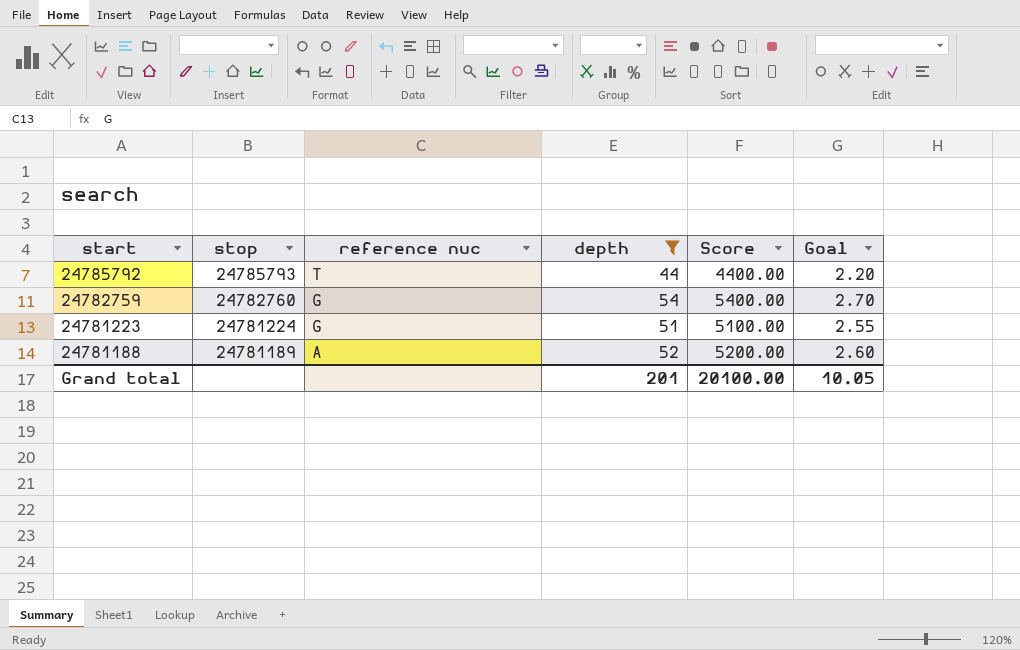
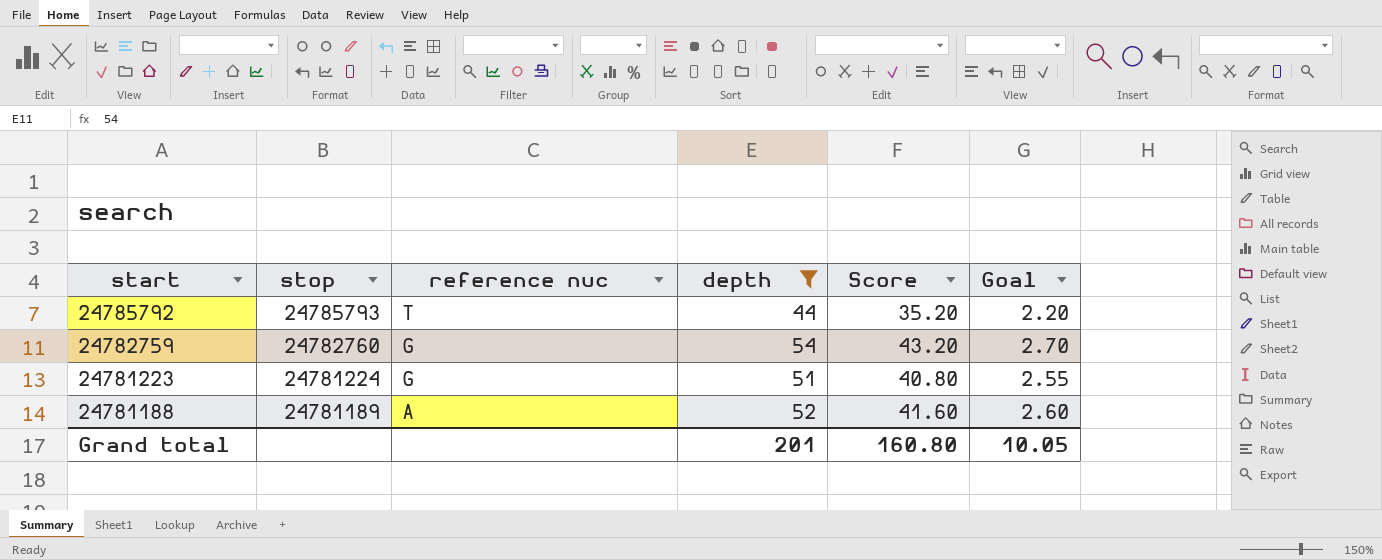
column Score | formula: [depth] * 100 -> [depth] * 0.8
Grand total | Score: 20100.00 -> 160.80

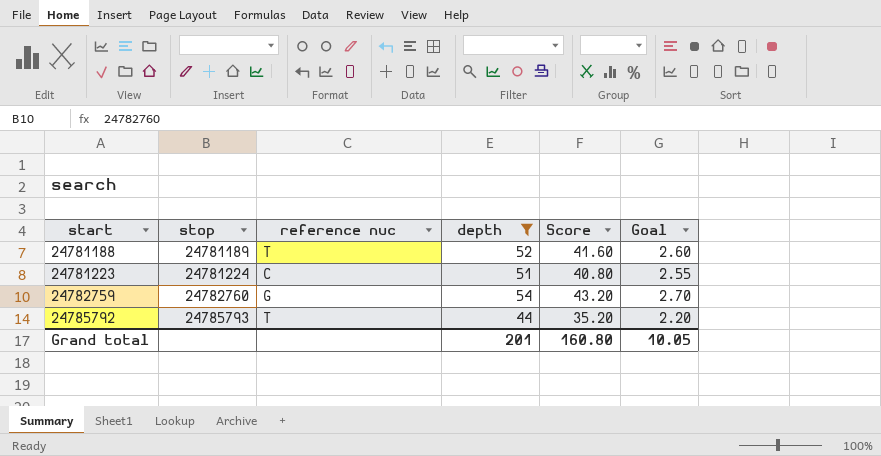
row order: start descending -> start ascending
24781188 | reference nuc: A -> T
24781223 | reference nuc: G -> C

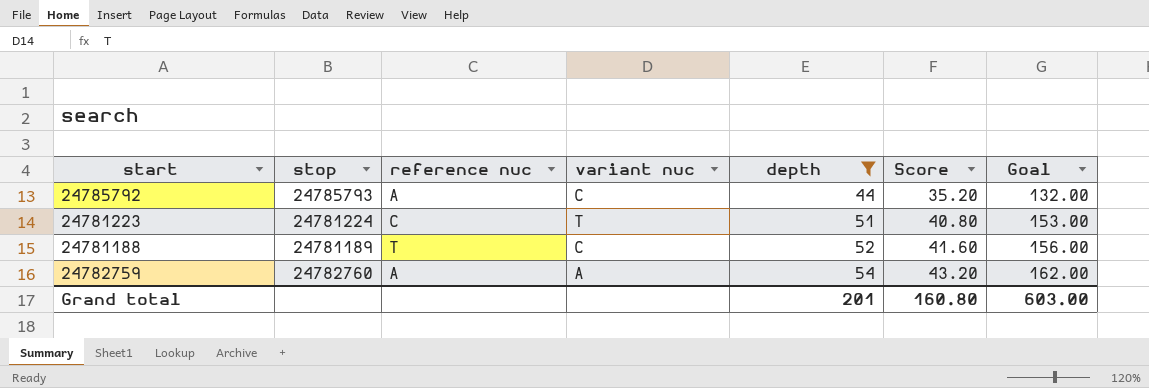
row order: start ascending -> depth ascending
column variant nuc | position: none -> 4
column Goal | formula: [depth] * 0.05 -> [depth] * 3
24785792 | reference nuc: T -> A
24782759 | reference nuc: G -> A
Grand total | Goal: 10.05 -> 603.00

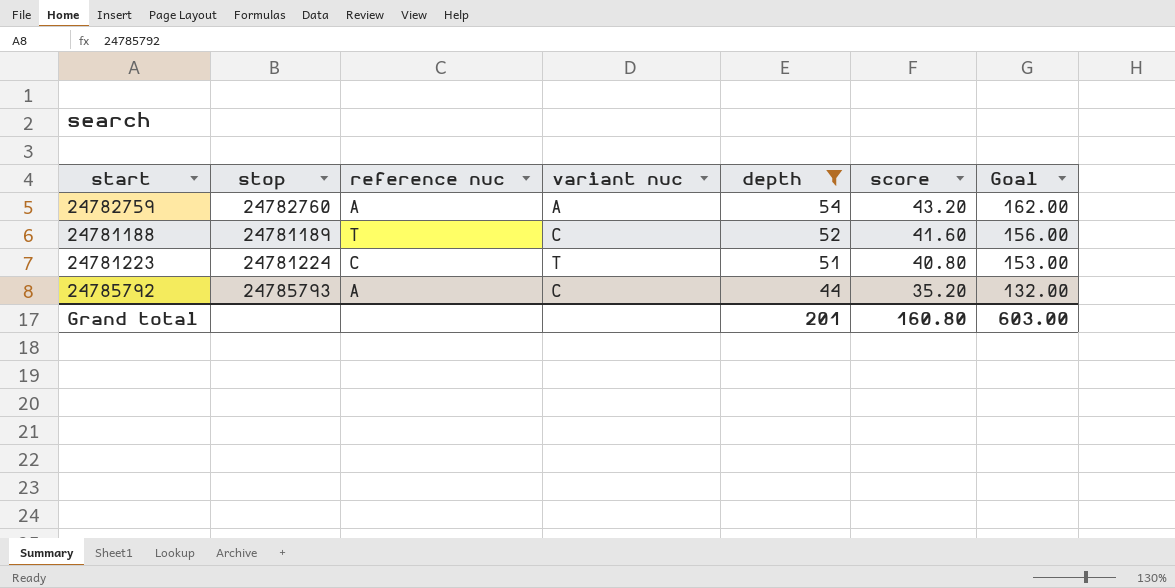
row order: depth ascending -> depth descending
column name: Score -> score

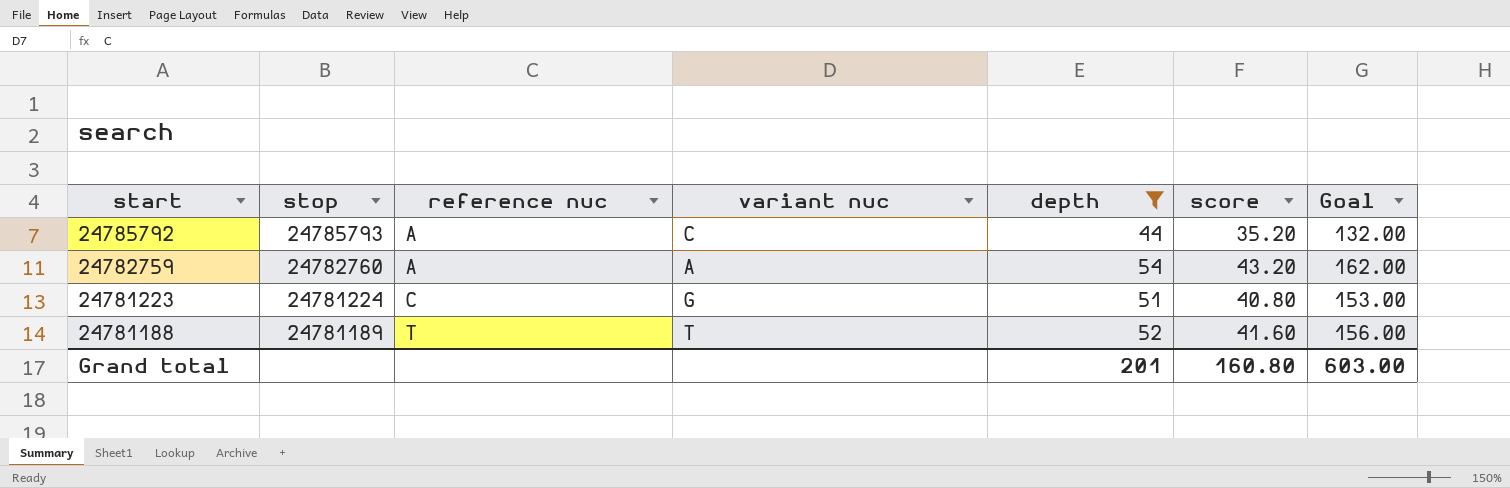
row order: depth descending -> start descending
24781223 | variant nuc: T -> G
24781188 | variant nuc: C -> T

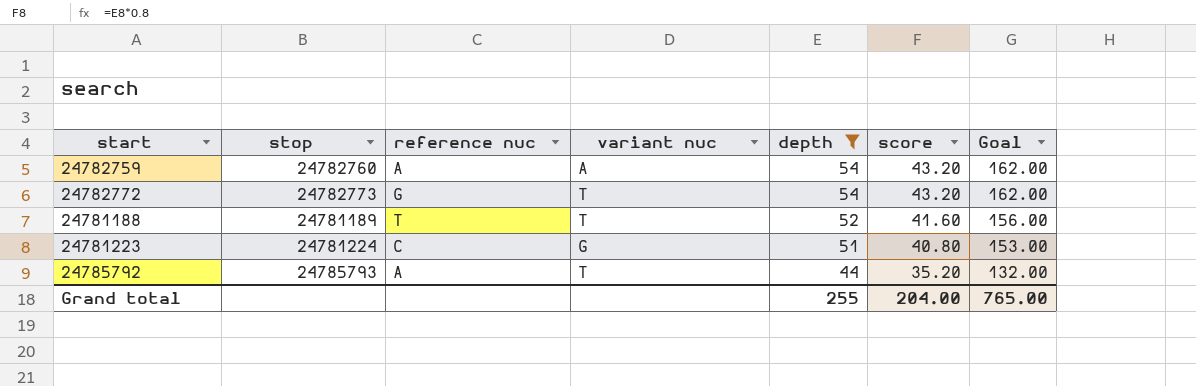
row order: start descending -> depth descending
row 24782772: none -> 24782773 | G | T | 54 | 43.20 | 162.00
24785792 | variant nuc: C -> T
Grand total | depth: 201 -> 255
Grand total | score: 160.80 -> 204.00
Grand total | Goal: 603.00 -> 765.00

